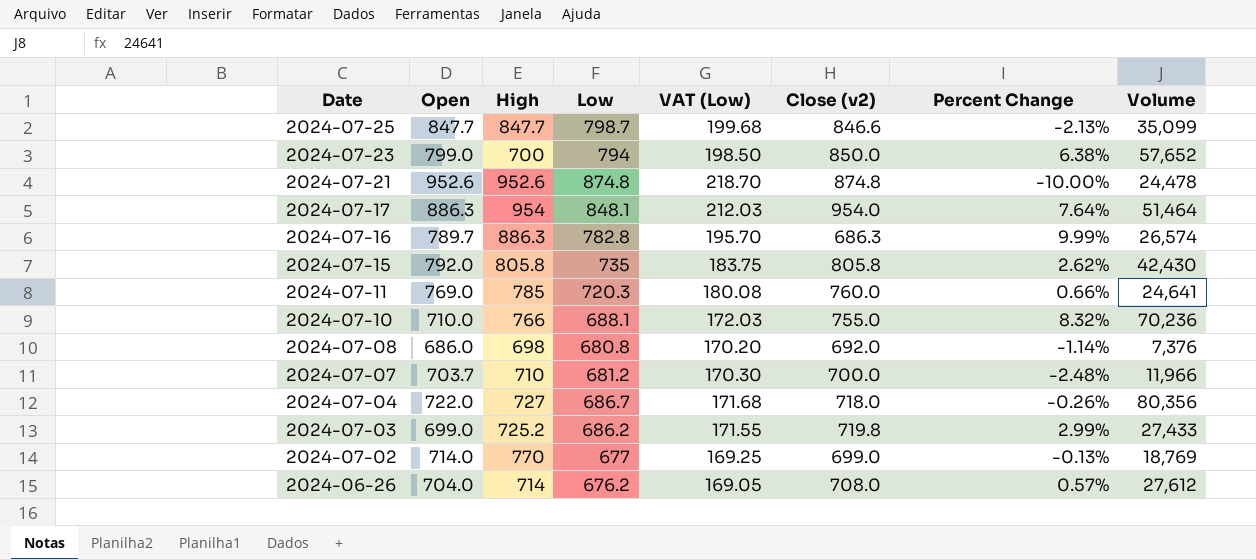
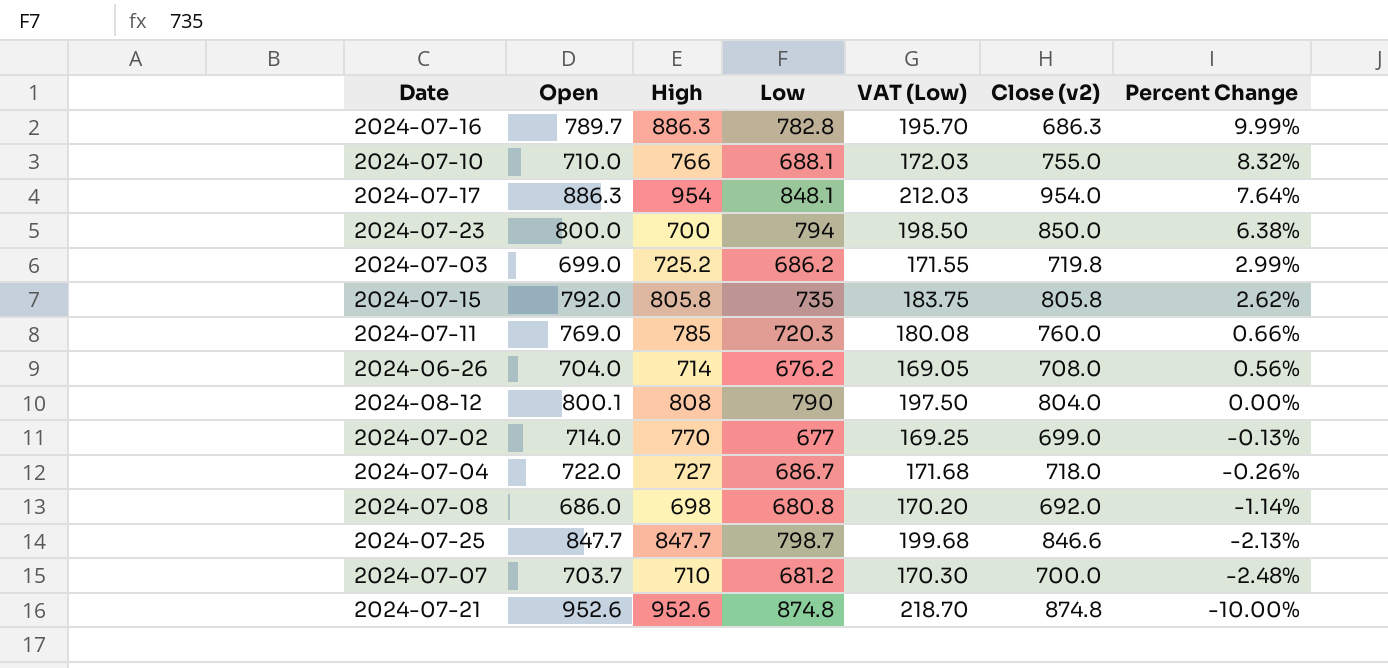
row order: Date descending -> Percent Change descending
column Volume | position: 8 -> none
2024-07-23 | Open: 799.0 -> 800.0
2024-06-26 | Percent Change: 0.57% -> 0.56%
row 2024-08-12: none -> 800.1 | 808 | 790 | 197.50 | 804.0 | 0.00%

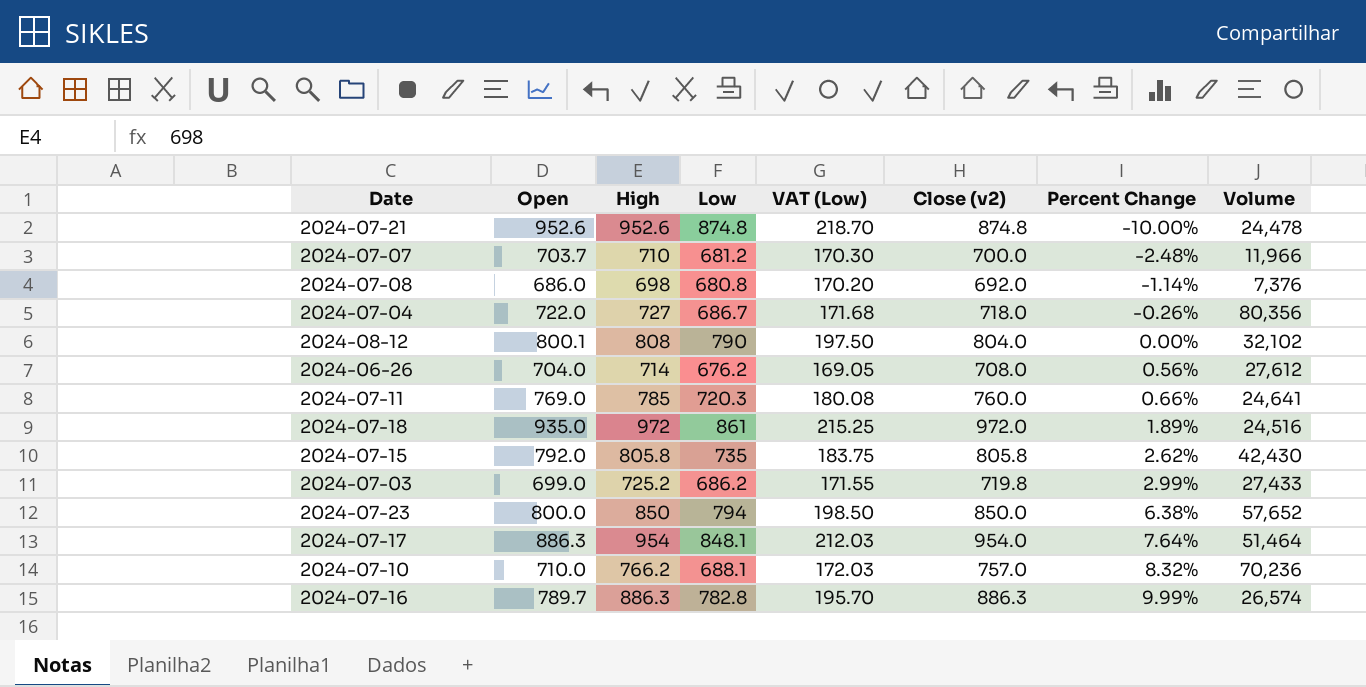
row order: Percent Change descending -> Percent Change ascending
column Volume | position: none -> 8
row 2024-07-02: 714.0 | 770 | 677 | 169.25 | 699.0 | -0.13% -> none
row 2024-07-25: 847.7 | 847.7 | 798.7 | 199.68 | 846.6 | -2.13% -> none
row 2024-07-18: none -> 935.0 | 972 | 861 | 215.25 | 972.0 | 1.89% | 24,516
2024-07-23 | High: 700 -> 850
2024-07-10 | High: 766 -> 766.2
2024-07-10 | Close (v2): 755.0 -> 757.0
2024-07-16 | Close (v2): 686.3 -> 886.3

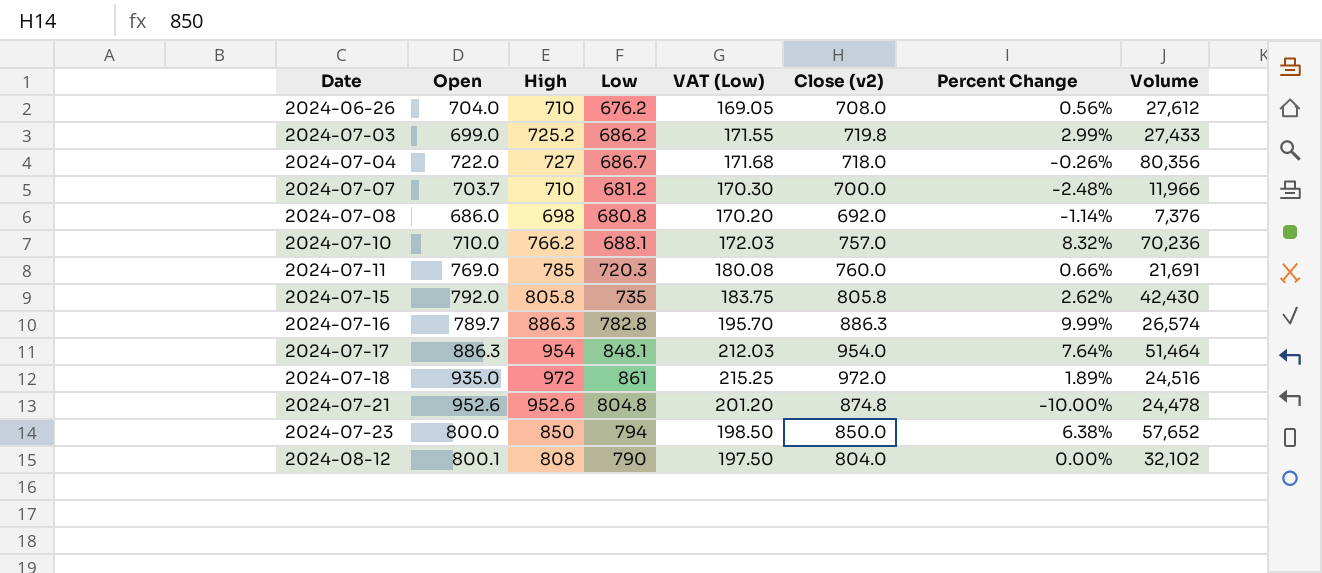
row order: Percent Change ascending -> Date ascending
2024-06-26 | High: 714 -> 710
2024-07-11 | Volume: 24,641 -> 21,691
2024-07-21 | Low: 874.8 -> 804.8
2024-07-21 | VAT (Low): 218.70 -> 201.20

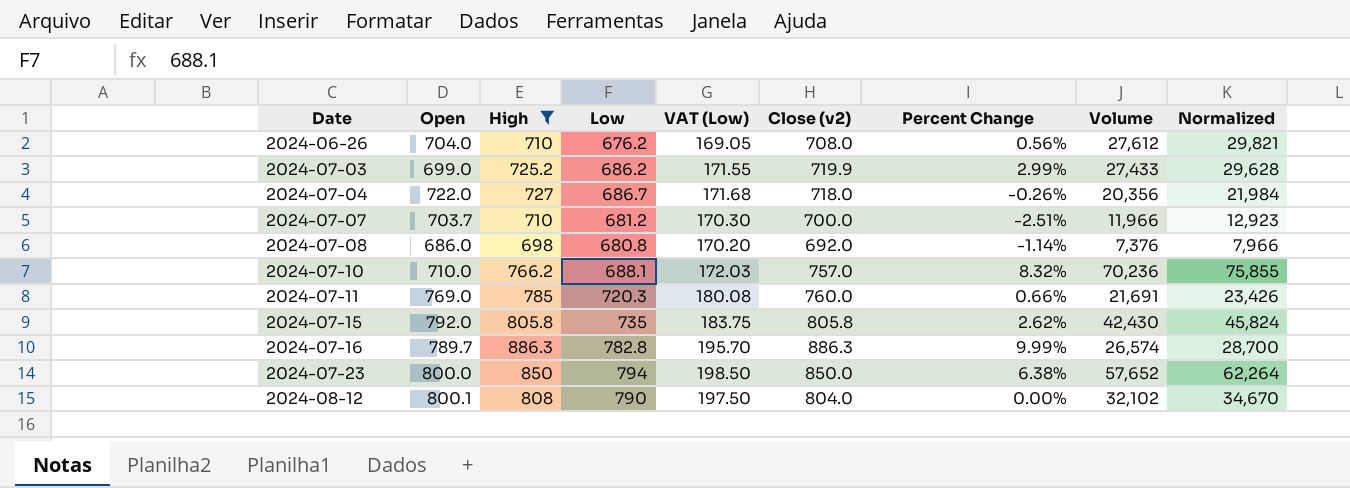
filter: none -> High <= 886.3
column Normalized | formula: none -> [Volume] * 1.08
2024-07-03 | Close (v2): 719.8 -> 719.9
2024-07-04 | Volume: 80,356 -> 20,356
2024-07-07 | Percent Change: -2.48% -> -2.51%

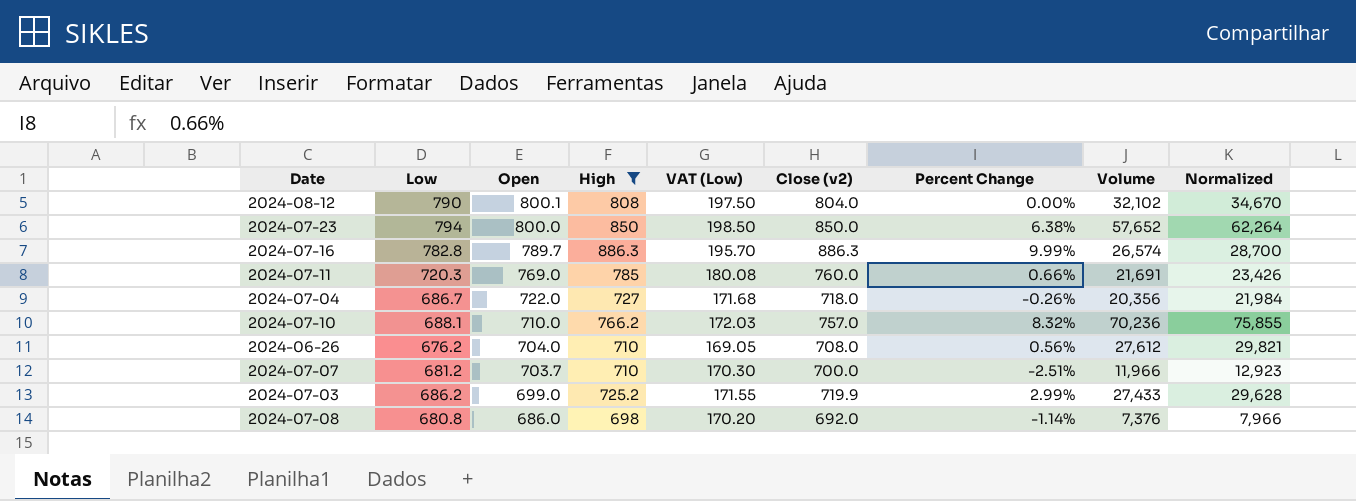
row order: Date ascending -> Open descending
column Low | position: 4 -> 2
row 2024-07-15: 792.0 | 805.8 | 735 | 183.75 | 805.8 | 2.62% | 42,430 | 45,824 -> none

